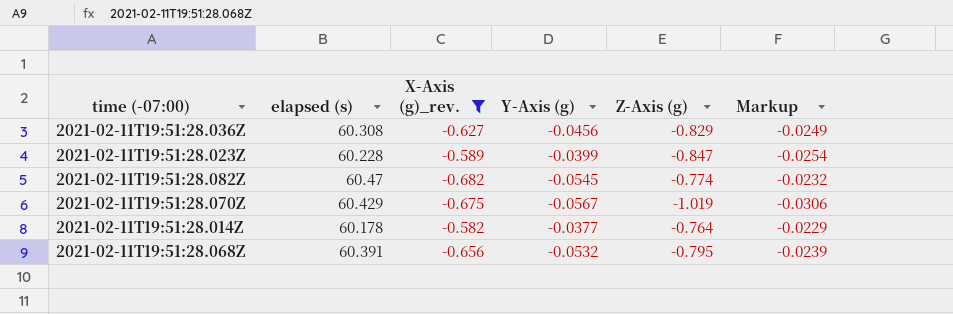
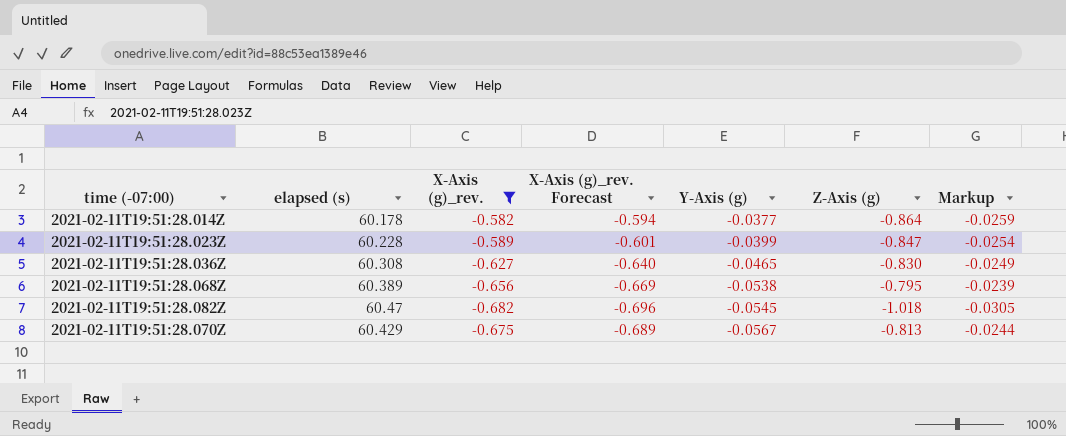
row order: none -> Y-Axis (g) descending
column X-Axis (g)_rev. Forecast | formula: none -> [X-Axis (g)_rev.] * 1.02
2021-02-11T19:51:28.014Z | Z-Axis (g): -0.764 -> -0.864
2021-02-11T19:51:28.014Z | Markup: -0.0229 -> -0.0259
2021-02-11T19:51:28.036Z | Y-Axis (g): -0.0456 -> -0.0465
2021-02-11T19:51:28.036Z | Z-Axis (g): -0.829 -> -0.830
2021-02-11T19:51:28.068Z | elapsed (s): 60.391 -> 60.389
2021-02-11T19:51:28.068Z | Y-Axis (g): -0.0532 -> -0.0538
2021-02-11T19:51:28.082Z | Z-Axis (g): -0.774 -> -1.018
2021-02-11T19:51:28.082Z | Markup: -0.0232 -> -0.0305
2021-02-11T19:51:28.070Z | Z-Axis (g): -1.019 -> -0.813
2021-02-11T19:51:28.070Z | Markup: -0.0306 -> -0.0244

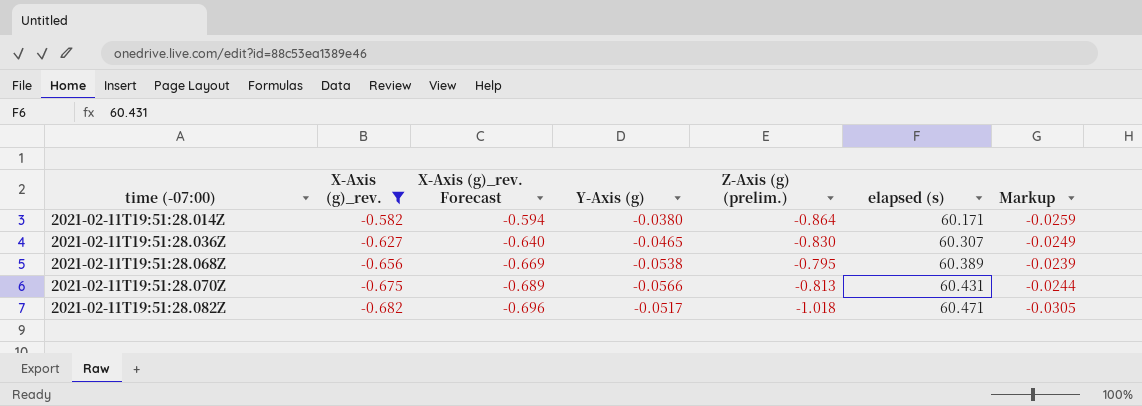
row order: Y-Axis (g) descending -> time (-07:00) ascending
column name: Z-Axis (g) -> Z-Axis (g) (prelim.)
column elapsed (s) | position: 2 -> 6
row 2021-02-11T19:51:28.023Z: 60.228 | -0.589 | -0.601 | -0.0399 | -0.847 | -0.0254 -> none
2021-02-11T19:51:28.014Z | Y-Axis (g): -0.0377 -> -0.0380
2021-02-11T19:51:28.014Z | elapsed (s): 60.178 -> 60.171
2021-02-11T19:51:28.036Z | elapsed (s): 60.308 -> 60.307
2021-02-11T19:51:28.070Z | Y-Axis (g): -0.0567 -> -0.0566
2021-02-11T19:51:28.070Z | elapsed (s): 60.429 -> 60.431
2021-02-11T19:51:28.082Z | Y-Axis (g): -0.0545 -> -0.0517
2021-02-11T19:51:28.082Z | elapsed (s): 60.47 -> 60.471

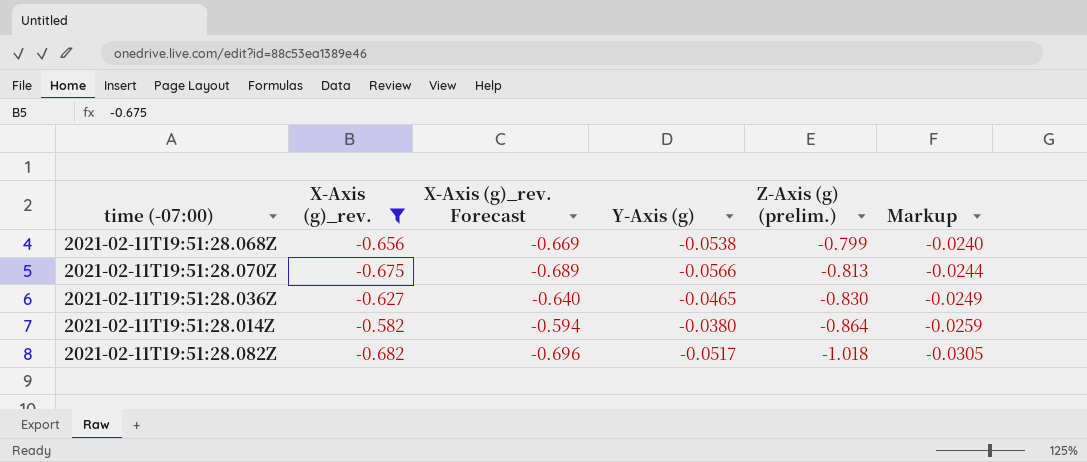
row order: time (-07:00) ascending -> Z-Axis (g) (prelim.) descending
column elapsed (s) | position: 6 -> none
2021-02-11T19:51:28.068Z | Z-Axis (g) (prelim.): -0.795 -> -0.799
2021-02-11T19:51:28.068Z | Markup: -0.0239 -> -0.0240

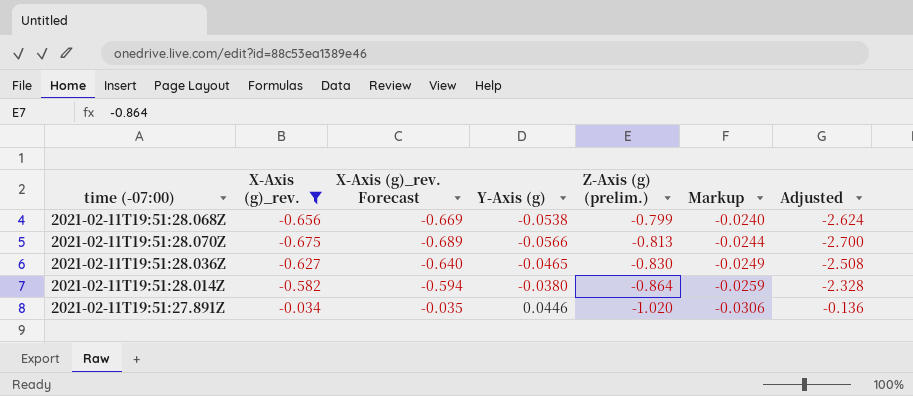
column Adjusted | formula: none -> [X-Axis (g)_rev.] * 4
row 2021-02-11T19:51:28.082Z: -0.682 | -0.696 | -0.0517 | -1.018 | -0.0305 -> none
row 2021-02-11T19:51:27.891Z: none -> -0.034 | -0.035 | 0.0446 | -1.020 | -0.0306 | -0.136

